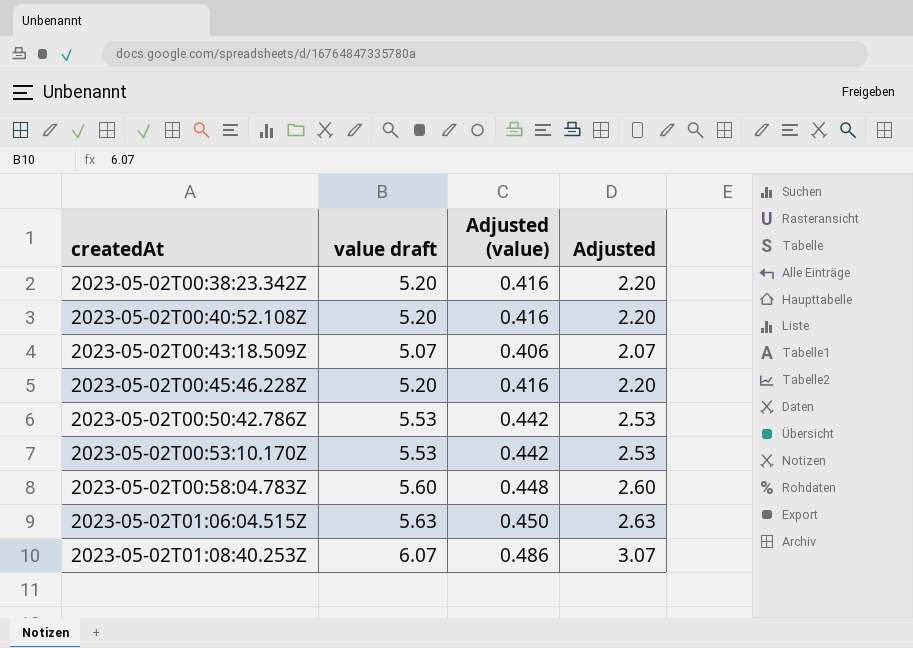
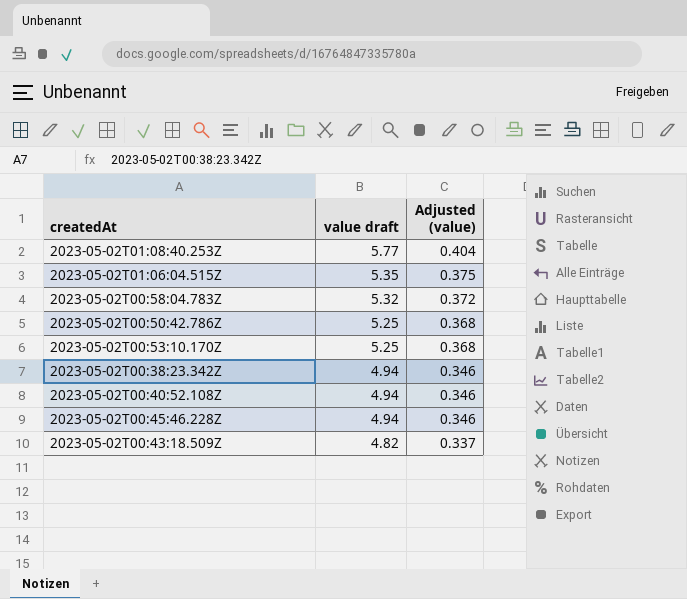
row order: createdAt ascending -> value draft descending
column Adjusted | formula: [value draft] - 3 -> none
column Adjusted (value) | formula: [value draft] * 0.08 -> [value draft] * 0.07
2023-05-02T01:08:40.253Z | value draft: 6.07 -> 5.77
2023-05-02T01:06:04.515Z | value draft: 5.63 -> 5.35
2023-05-02T00:58:04.783Z | value draft: 5.60 -> 5.32
2023-05-02T00:50:42.786Z | value draft: 5.53 -> 5.25
2023-05-02T00:53:10.170Z | value draft: 5.53 -> 5.25
2023-05-02T00:38:23.342Z | value draft: 5.20 -> 4.94
2023-05-02T00:40:52.108Z | value draft: 5.20 -> 4.94
2023-05-02T00:45:46.228Z | value draft: 5.20 -> 4.94
2023-05-02T00:43:18.509Z | value draft: 5.07 -> 4.82

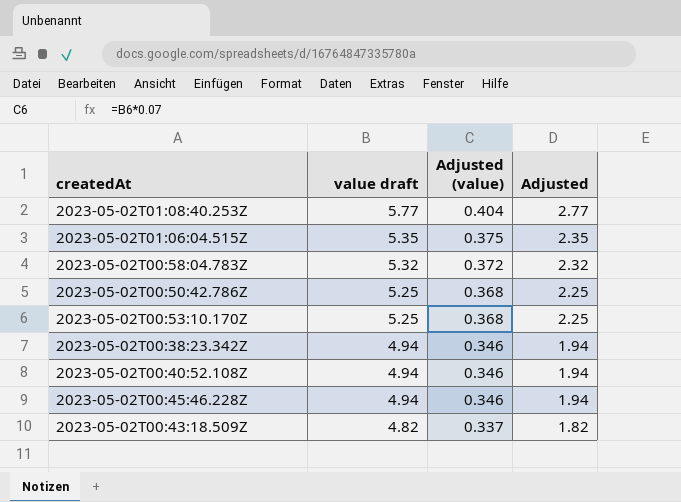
column Adjusted | formula: none -> [value draft] - 3

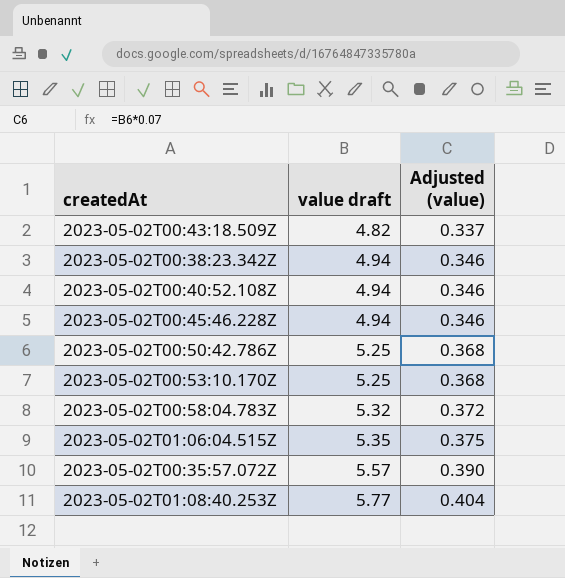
row order: value draft descending -> value draft ascending
column Adjusted | formula: [value draft] - 3 -> none
row 2023-05-02T00:35:57.072Z: none -> 5.57 | 0.390

